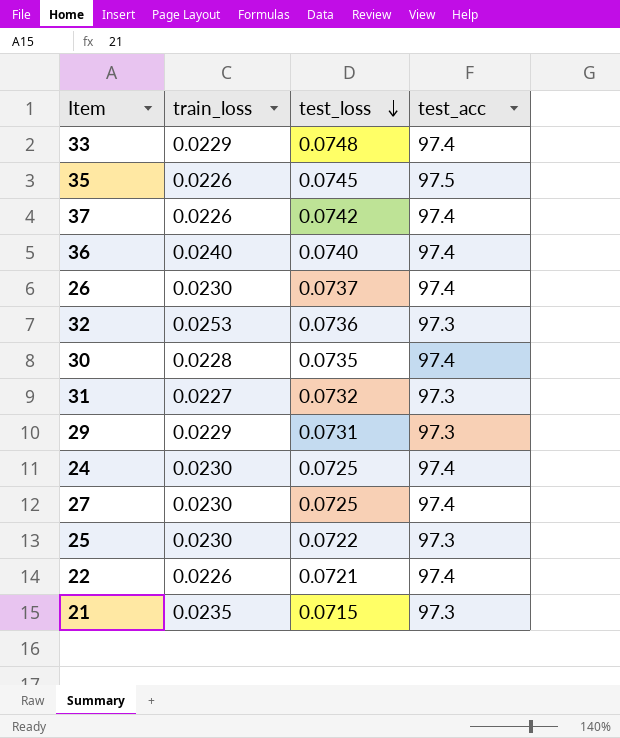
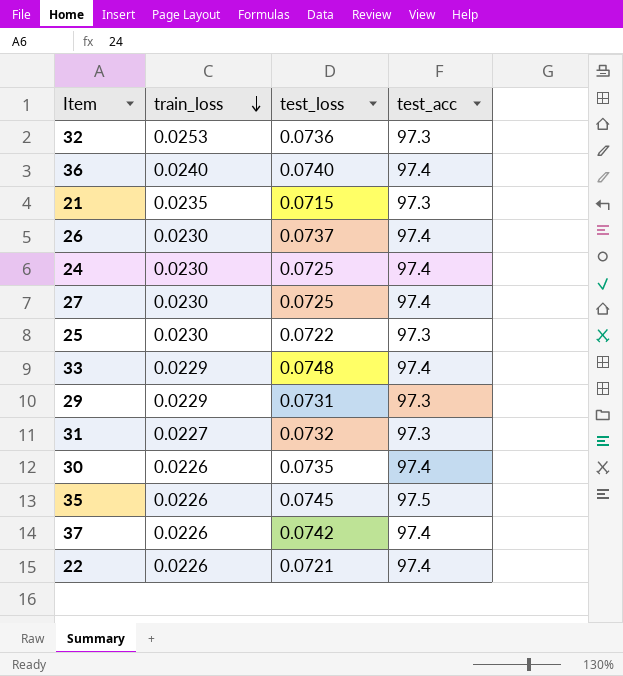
row order: test_loss descending -> train_loss descending
30 | train_loss: 0.0228 -> 0.0226

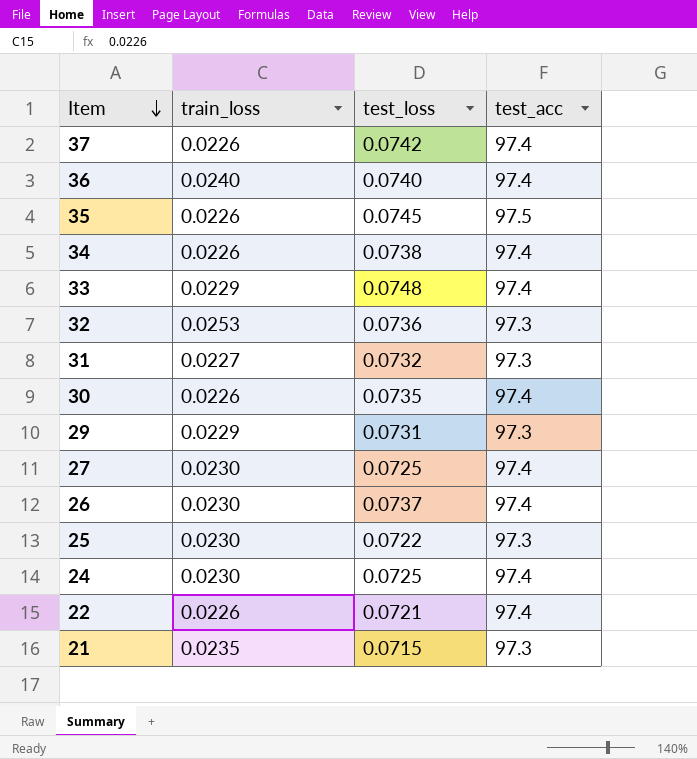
row order: train_loss descending -> Item descending
row 34: none -> 0.0226 | 0.0738 | 97.4

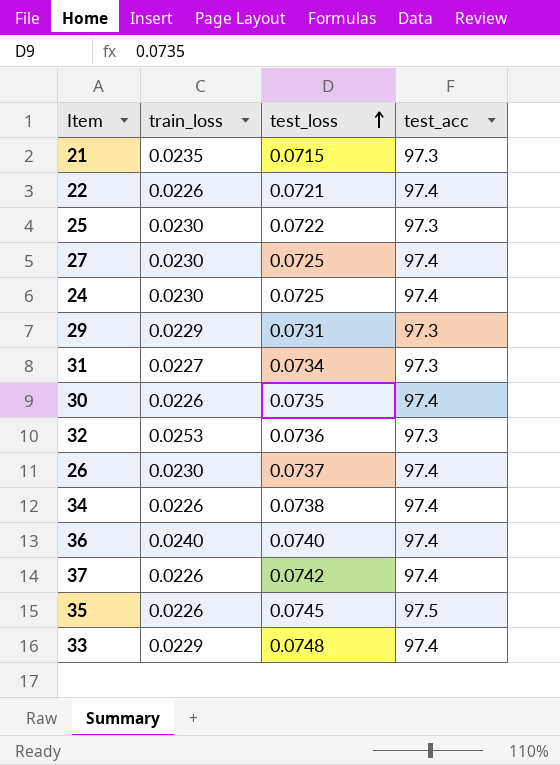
row order: Item descending -> test_loss ascending
31 | test_loss: 0.0732 -> 0.0734

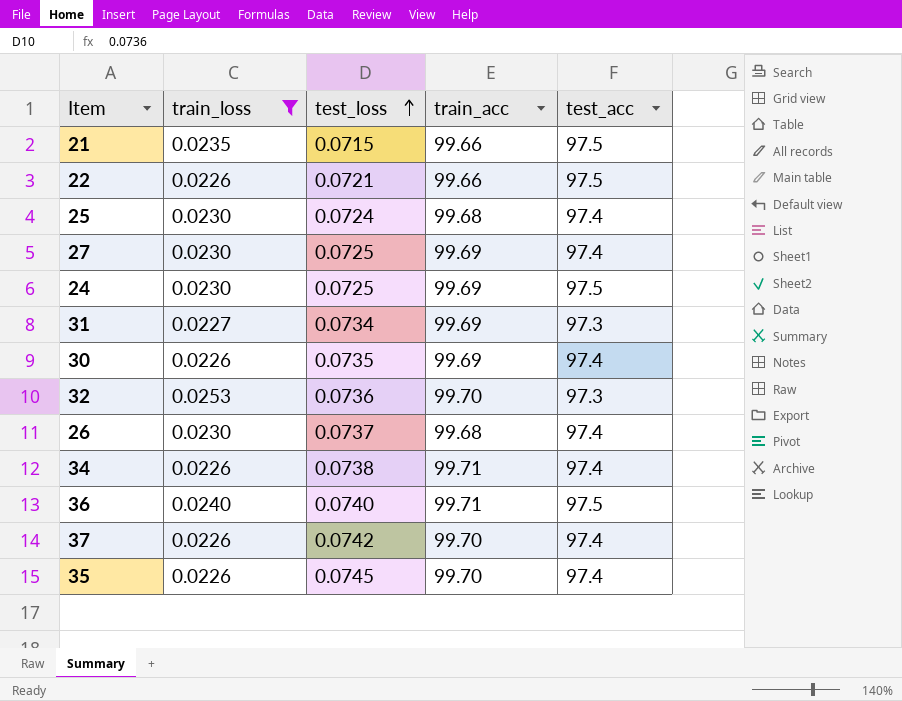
filter: none -> train_loss != 0.0229
column train_acc | position: none -> 4
21 | test_acc: 97.3 -> 97.5
22 | test_acc: 97.4 -> 97.5
25 | test_loss: 0.0722 -> 0.0724
25 | test_acc: 97.3 -> 97.4
24 | test_acc: 97.4 -> 97.5
36 | test_acc: 97.4 -> 97.5
35 | test_acc: 97.5 -> 97.4

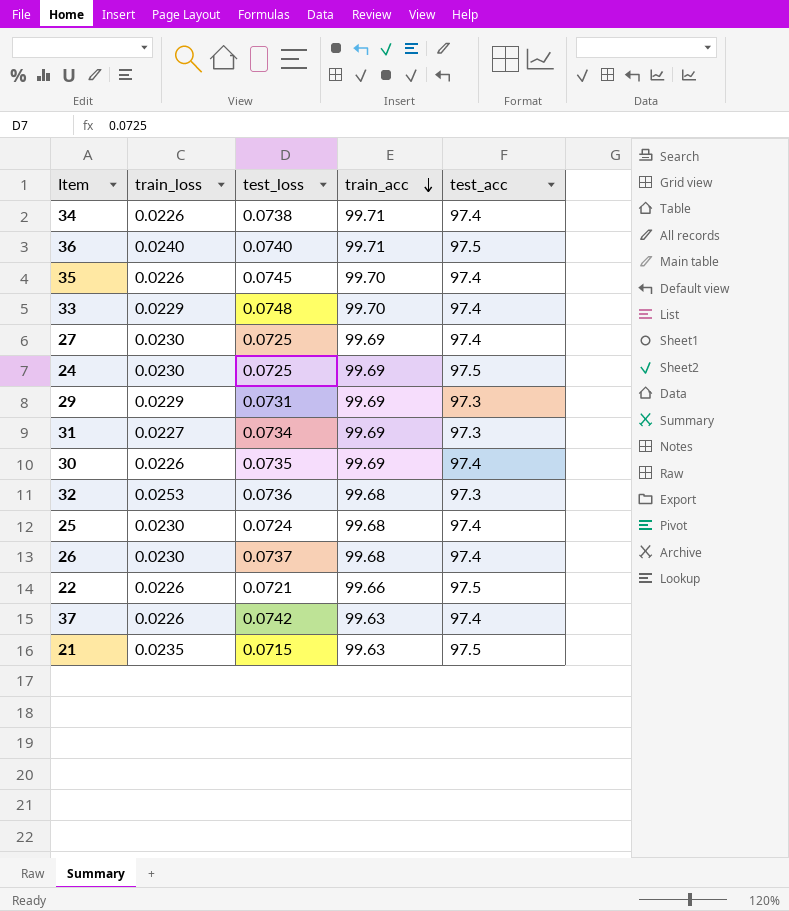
filter: train_loss != 0.0229 -> none
row order: test_loss ascending -> train_acc descending
32 | train_acc: 99.70 -> 99.68
37 | train_acc: 99.70 -> 99.63
21 | train_acc: 99.66 -> 99.63

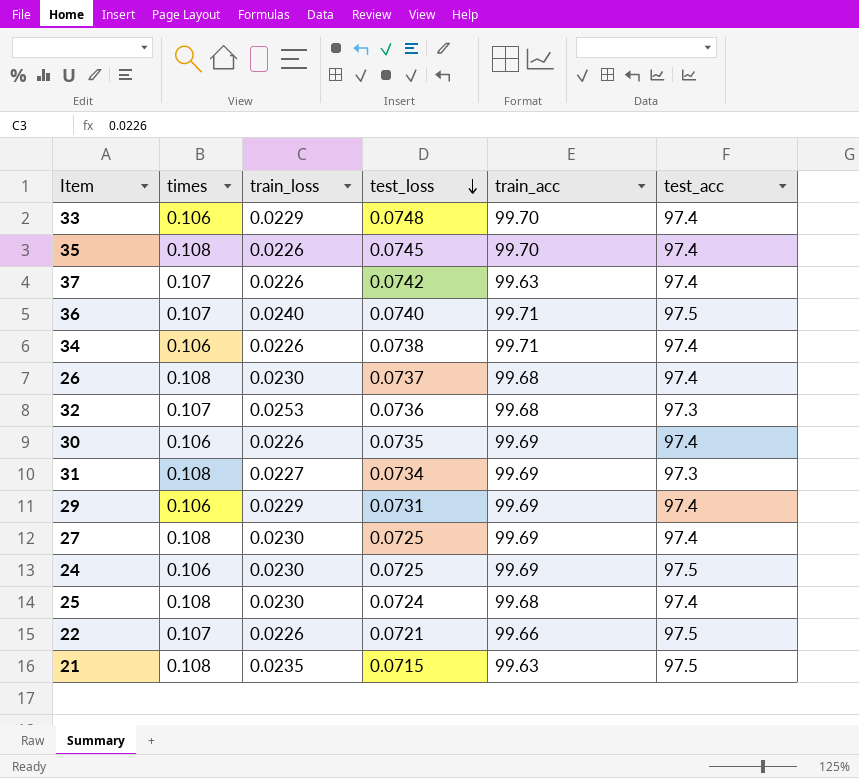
row order: train_acc descending -> test_loss descending
column times | position: none -> 2
29 | test_acc: 97.3 -> 97.4

